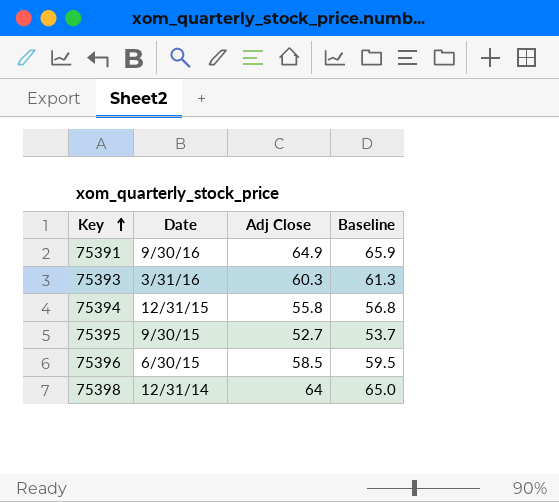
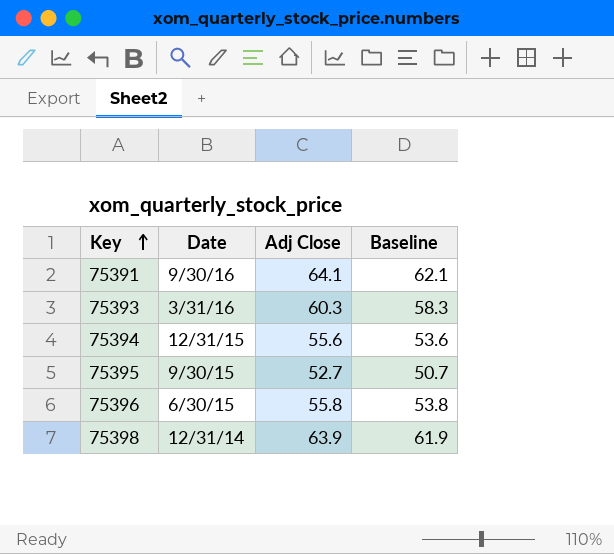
column Baseline | formula: [Adj Close] + 1 -> [Adj Close] - 2
75391 | Adj Close: 64.9 -> 64.1
75394 | Adj Close: 55.8 -> 55.6
75396 | Adj Close: 58.5 -> 55.8
75398 | Adj Close: 64 -> 63.9

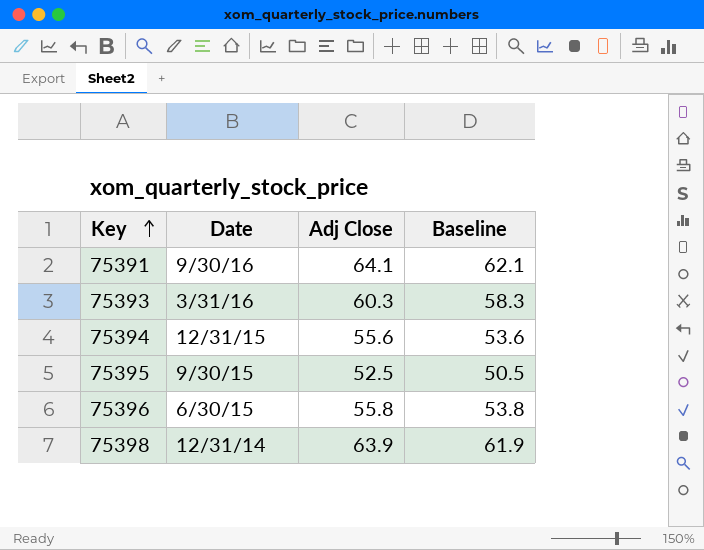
75395 | Adj Close: 52.7 -> 52.5
75395 | Baseline: 50.7 -> 50.5

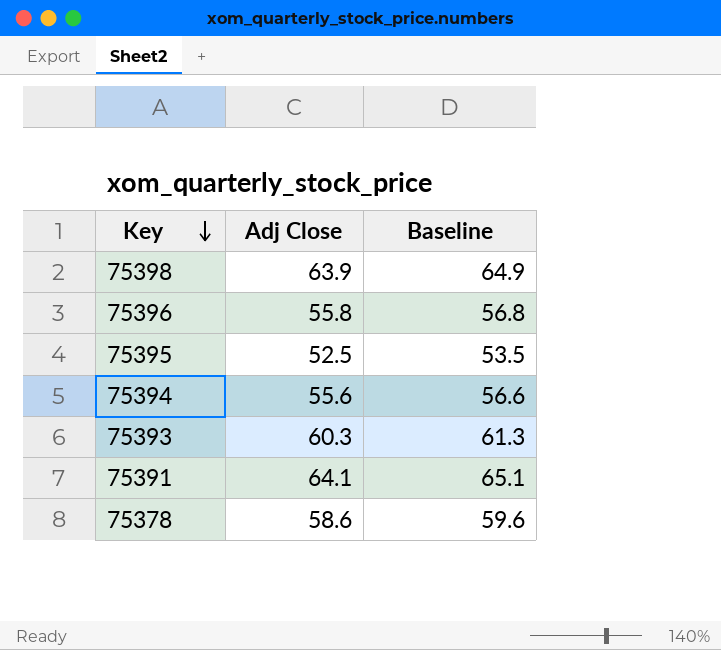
row order: Key ascending -> Key descending
column Date | position: 2 -> none
column Baseline | formula: [Adj Close] - 2 -> [Adj Close] + 1
row 75378: none -> 58.6 | 59.6

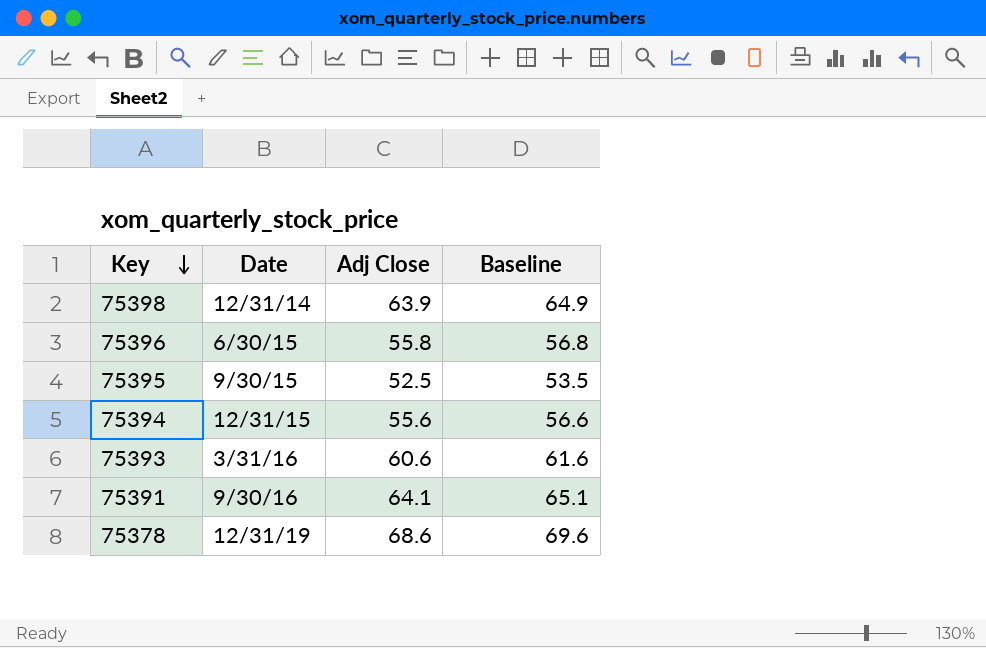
column Date | position: none -> 2
75393 | Adj Close: 60.3 -> 60.6
75393 | Baseline: 61.3 -> 61.6
75378 | Adj Close: 58.6 -> 68.6
75378 | Baseline: 59.6 -> 69.6

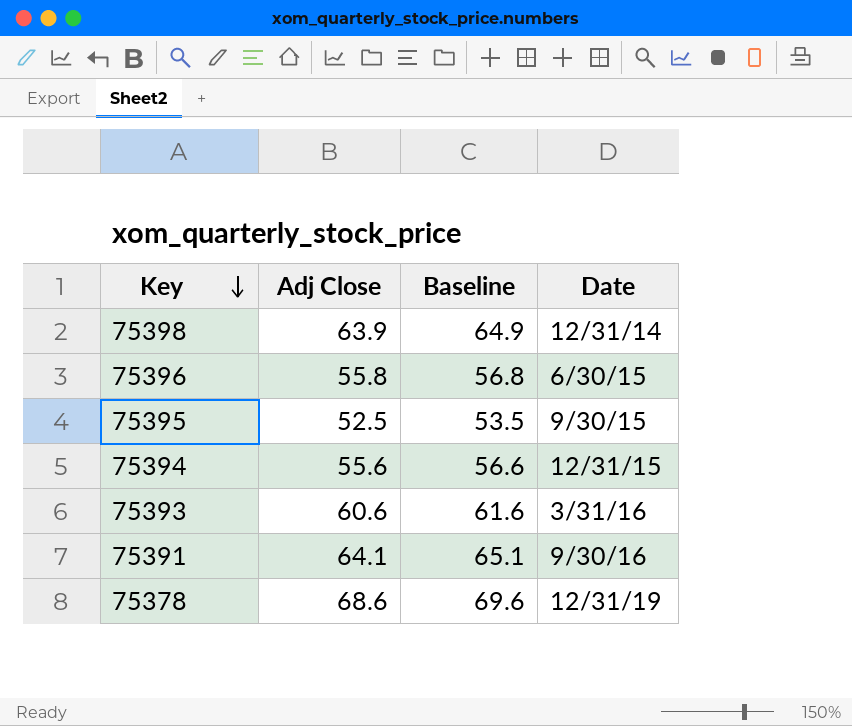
column Date | position: 2 -> 4

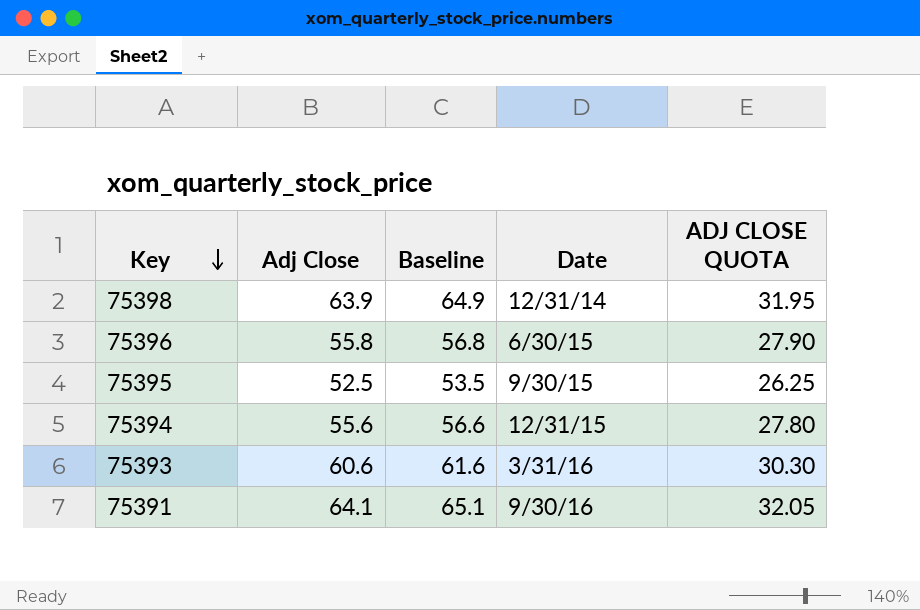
column ADJ CLOSE QUOTA | formula: none -> [Adj Close] * 0.5
row 75378: 68.6 | 69.6 | 12/31/19 -> none

